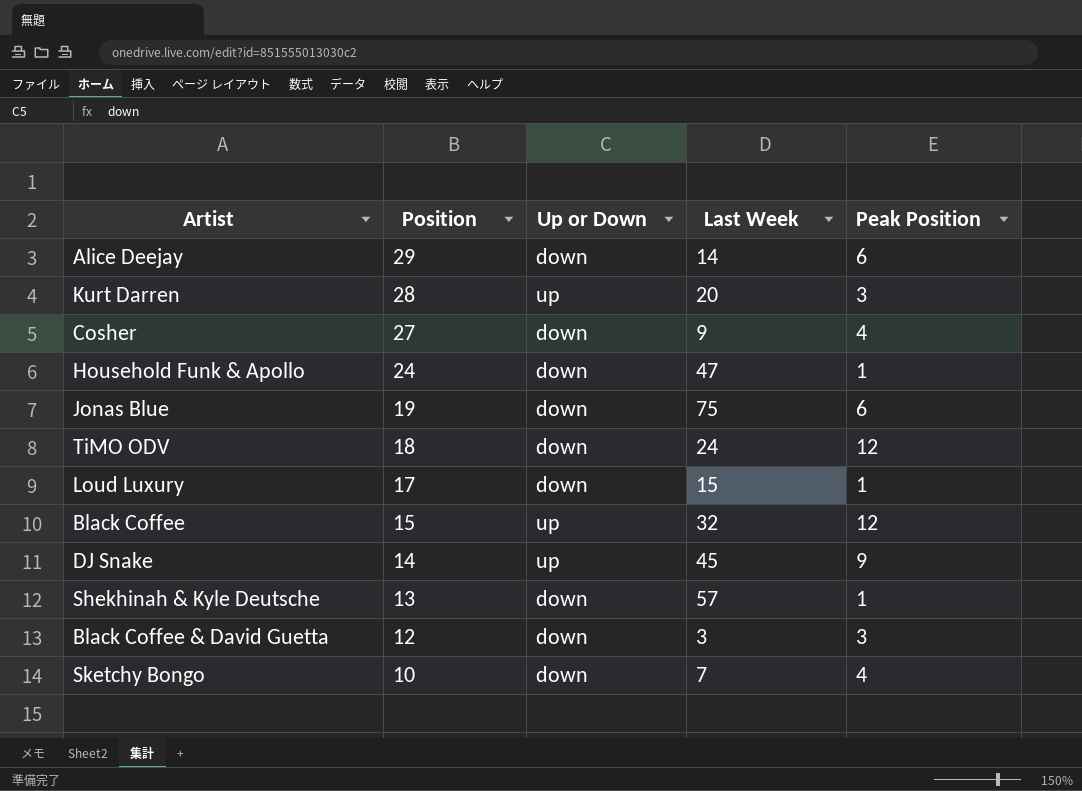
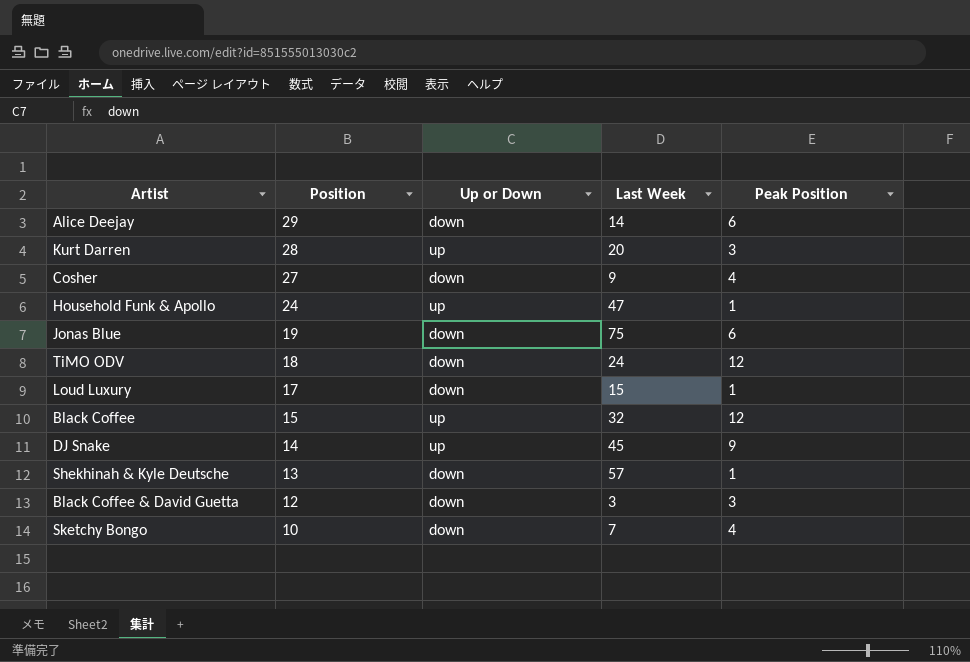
Household Funk & Apollo | Up or Down: down -> up

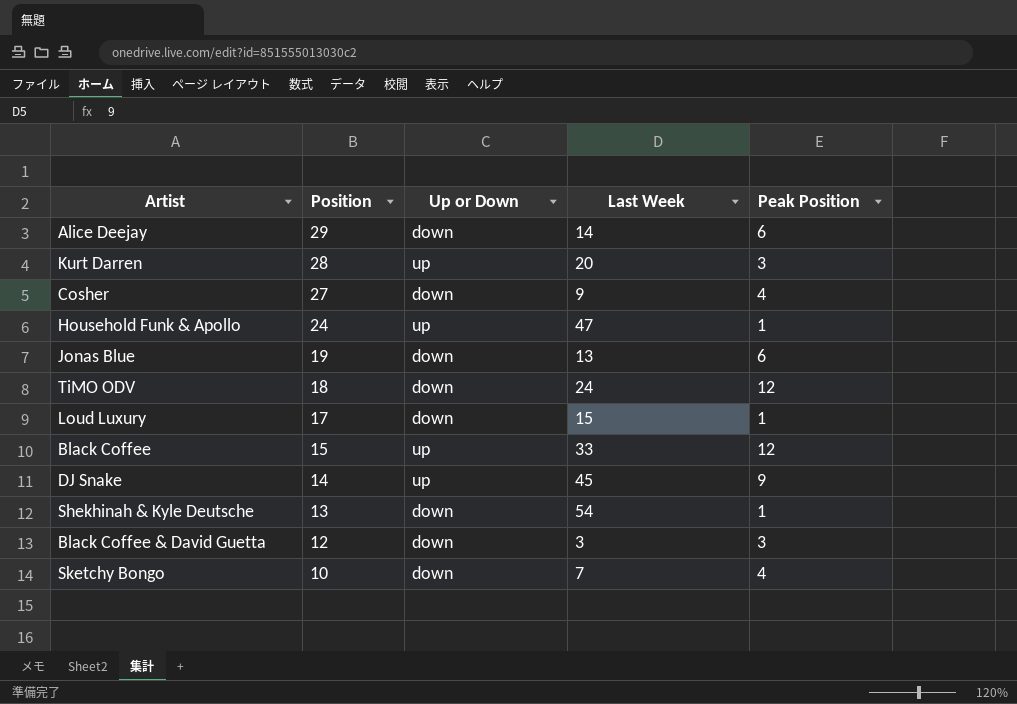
Jonas Blue | Last Week: 75 -> 13
Black Coffee | Last Week: 32 -> 33
Shekhinah & Kyle Deutsche | Last Week: 57 -> 54

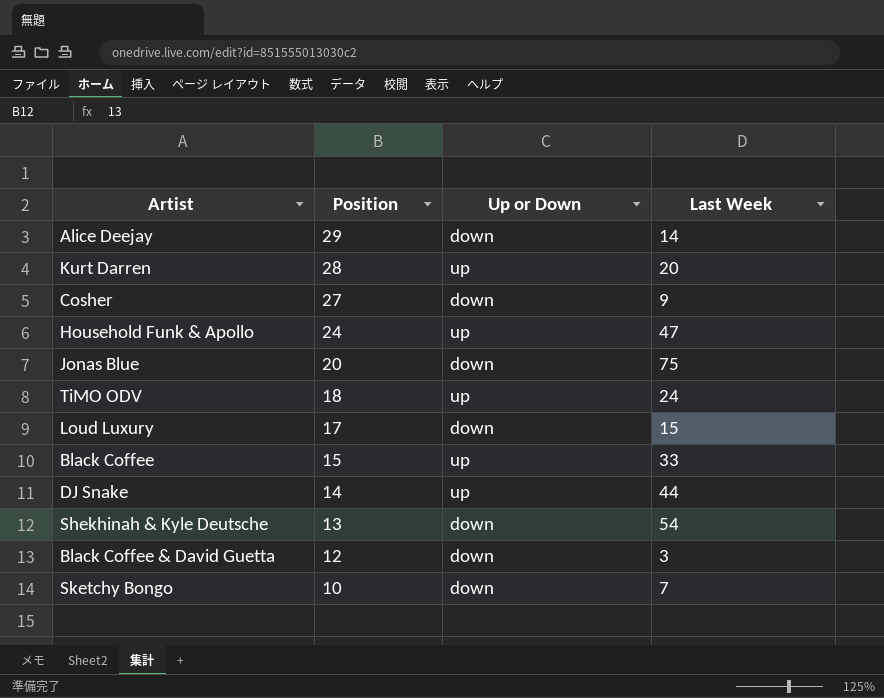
column Peak Position | position: 5 -> none
Jonas Blue | Position: 19 -> 20
Jonas Blue | Last Week: 13 -> 75
TiMO ODV | Up or Down: down -> up
DJ Snake | Last Week: 45 -> 44

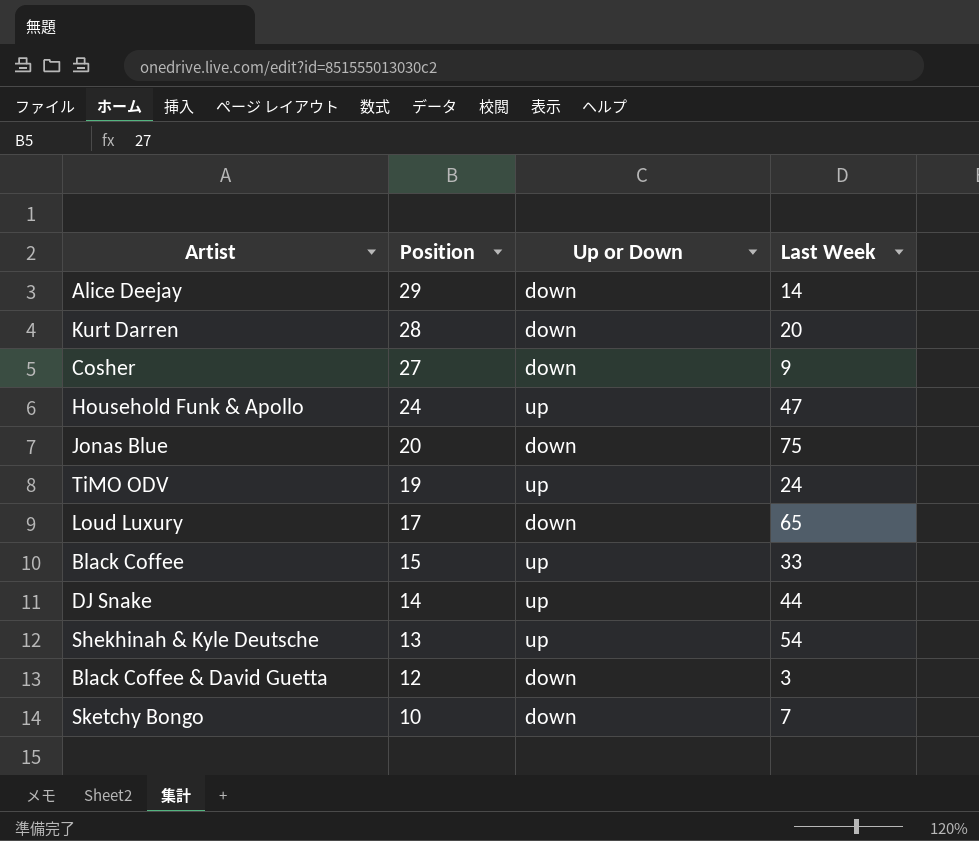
Kurt Darren | Up or Down: up -> down
TiMO ODV | Position: 18 -> 19
Loud Luxury | Last Week: 15 -> 65
Shekhinah & Kyle Deutsche | Up or Down: down -> up

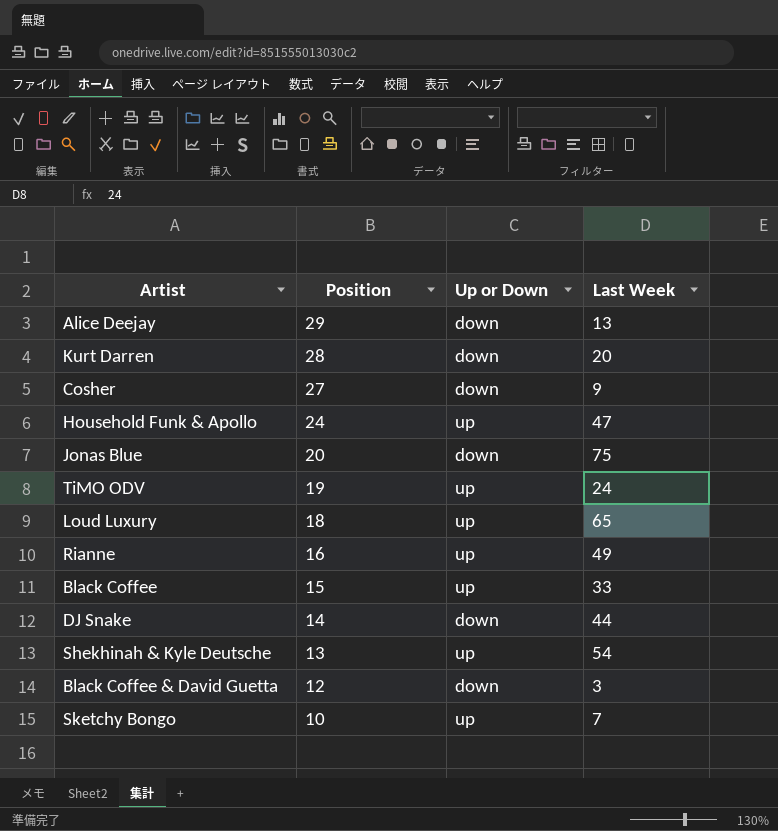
Alice Deejay | Last Week: 14 -> 13
Loud Luxury | Position: 17 -> 18
Loud Luxury | Up or Down: down -> up
row Rianne: none -> 16 | up | 49
DJ Snake | Up or Down: up -> down
Sketchy Bongo | Up or Down: down -> up

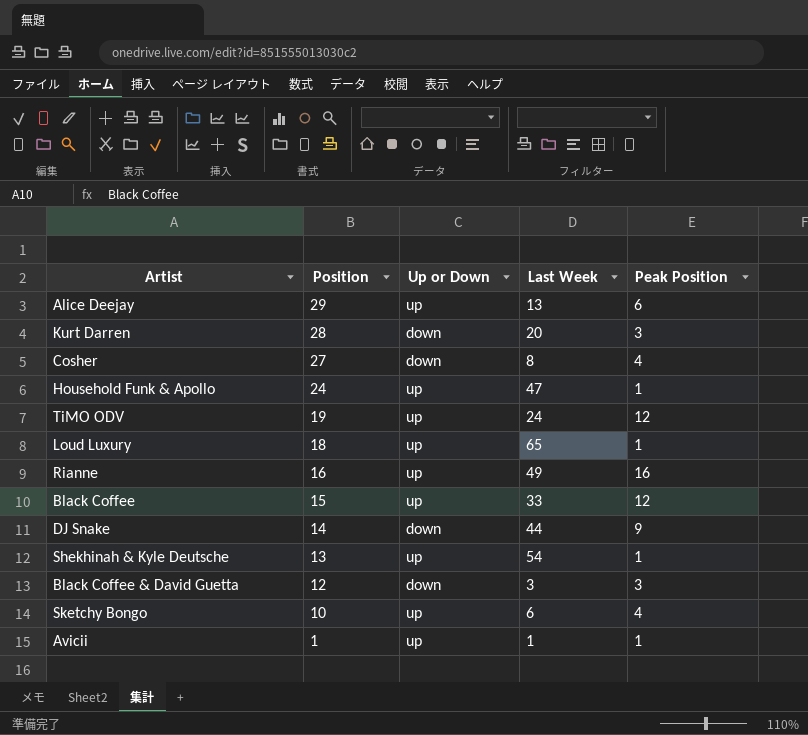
column Peak Position | position: none -> 5
row Jonas Blue: 20 | down | 75 -> none
Alice Deejay | Up or Down: down -> up
Cosher | Last Week: 9 -> 8
Sketchy Bongo | Last Week: 7 -> 6
row Avicii: none -> 1 | up | 1 | 1

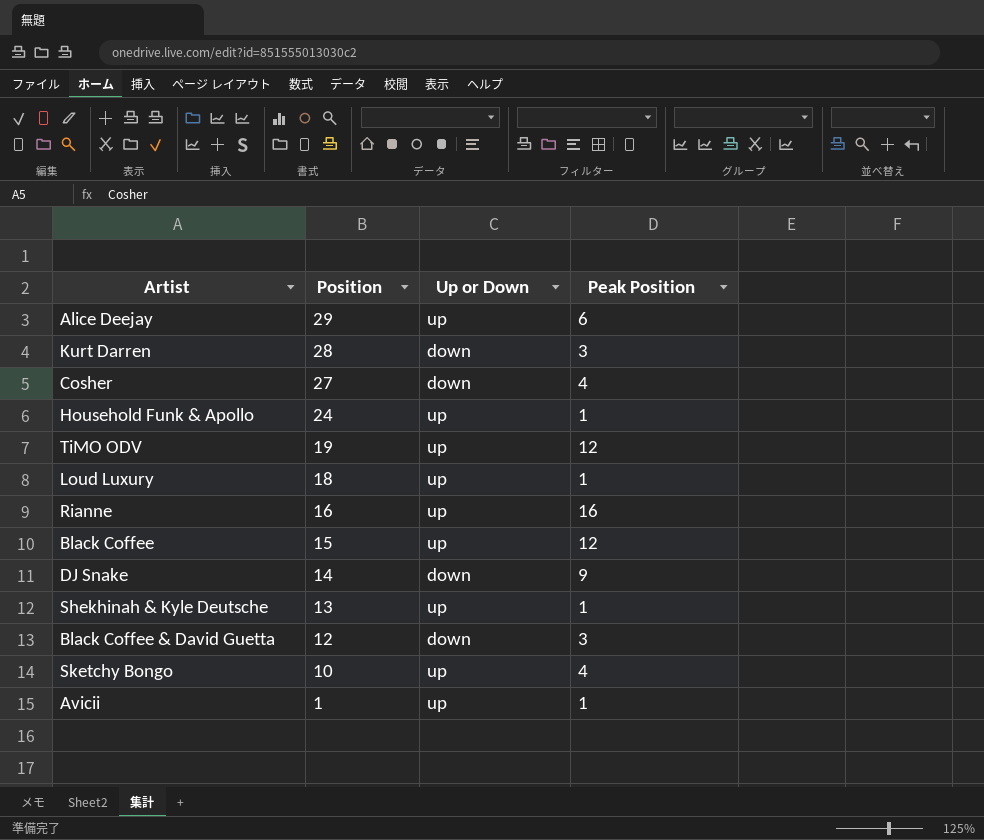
column Last Week | position: 4 -> none

